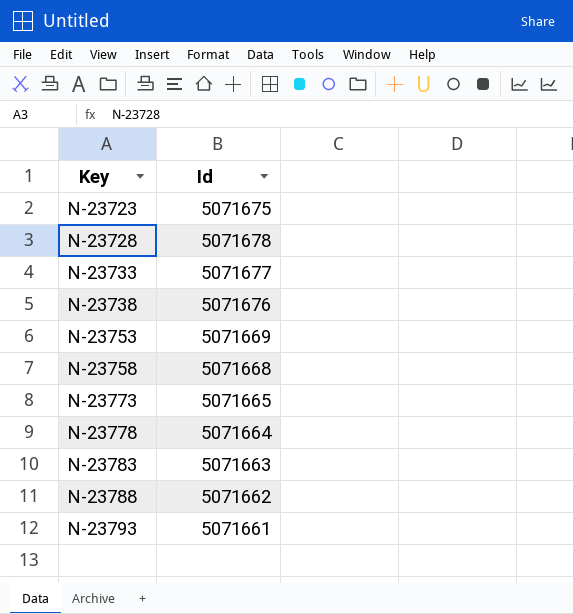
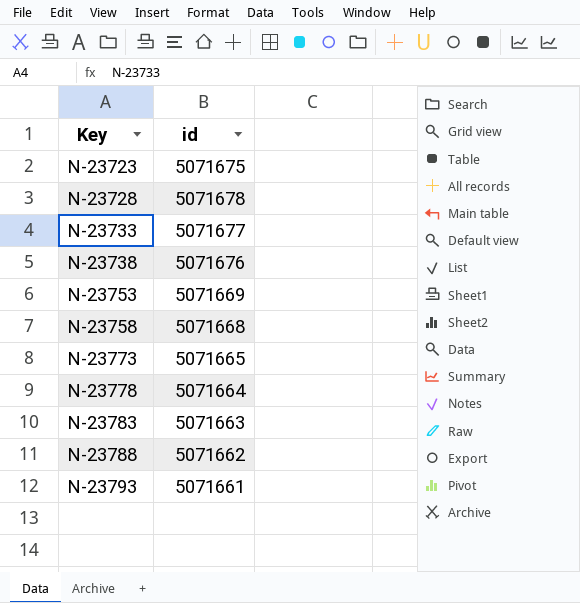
column name: Id -> id

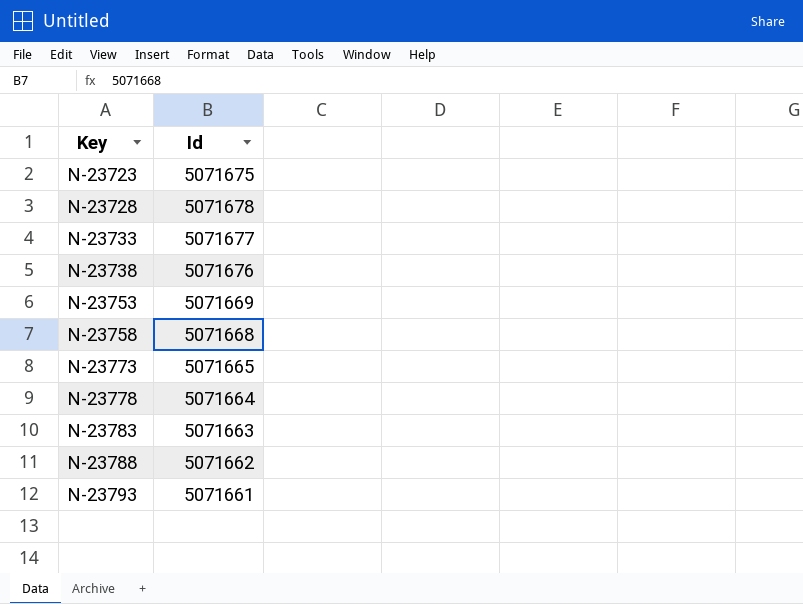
column name: id -> Id

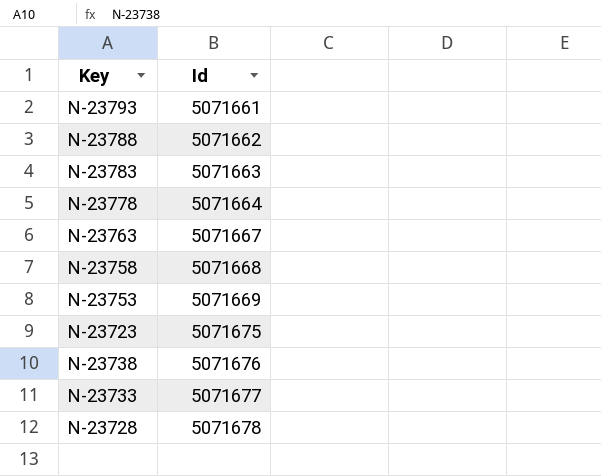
row order: Key ascending -> Id ascending
row N-23773: 5071665 -> none
row N-23763: none -> 5071667

